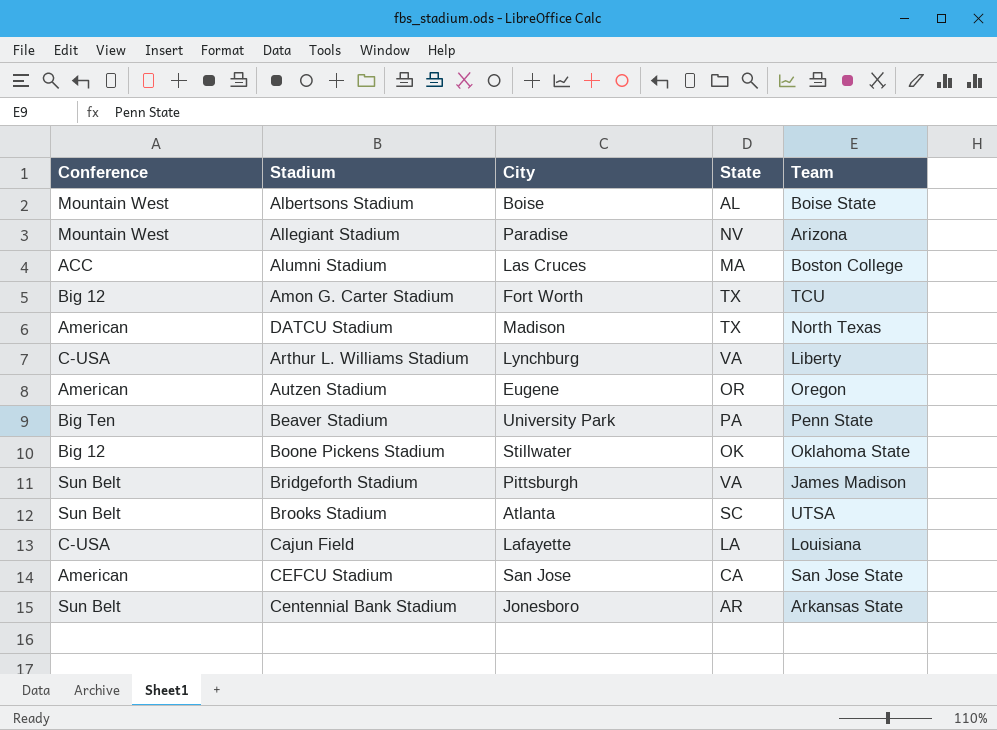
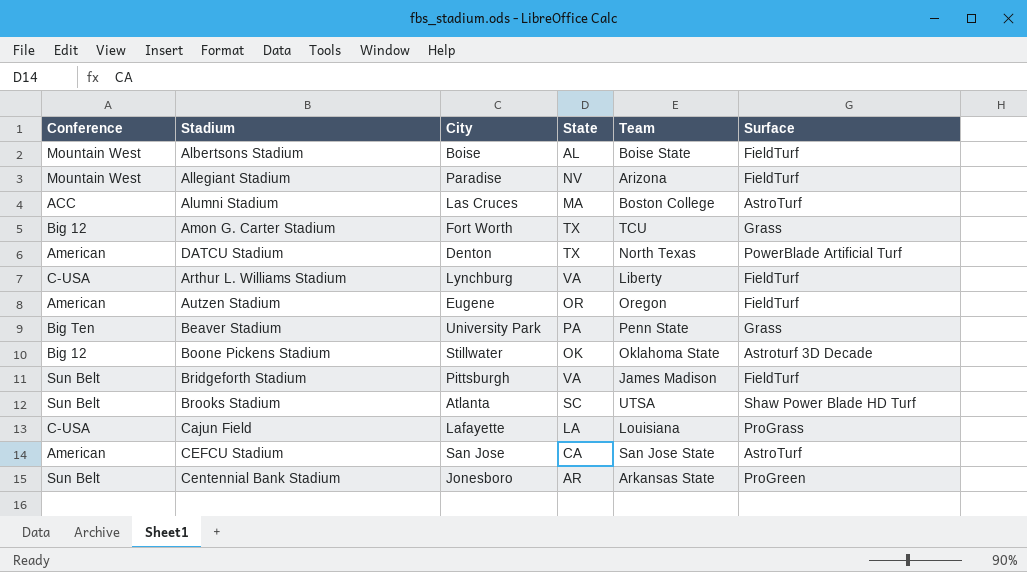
column Surface | position: none -> 6
DATCU Stadium | City: Madison -> Denton

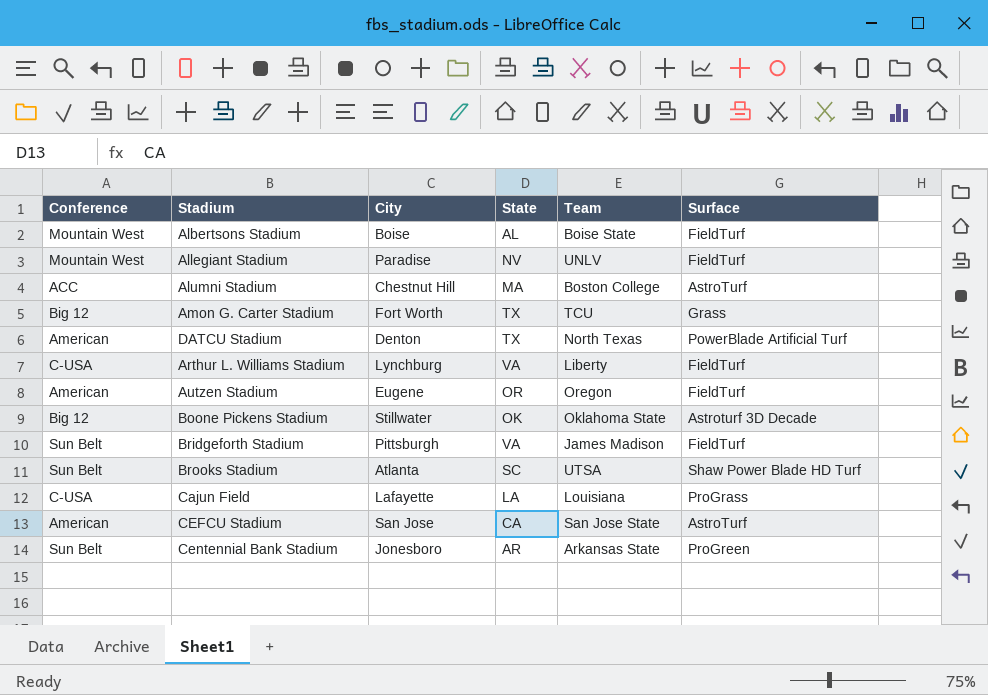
row Beaver Stadium: Big Ten | University Park | PA | Penn State | Grass -> none
Allegiant Stadium | Team: Arizona -> UNLV
Alumni Stadium | City: Las Cruces -> Chestnut Hill

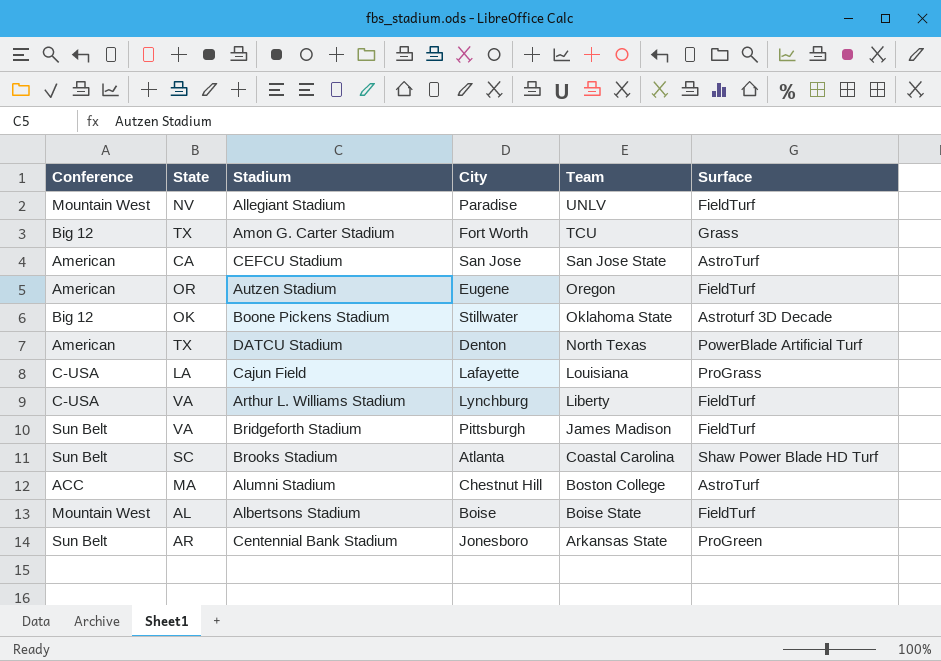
row order: none -> Team descending
column State | position: 4 -> 2
Brooks Stadium | Team: UTSA -> Coastal Carolina

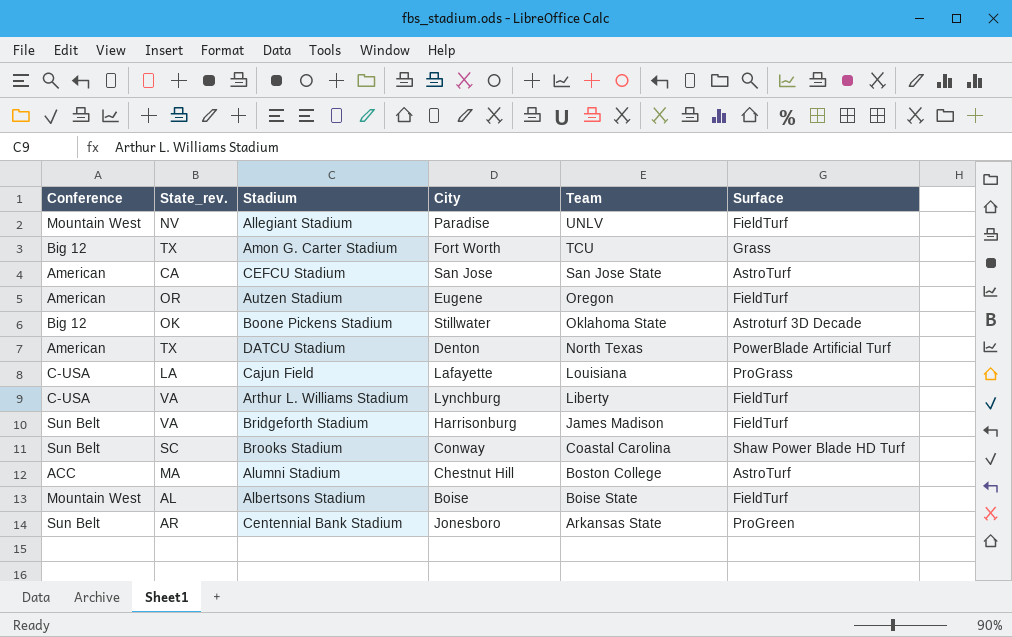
column name: State -> State_rev.
Bridgeforth Stadium | City: Pittsburgh -> Harrisonburg
Brooks Stadium | City: Atlanta -> Conway

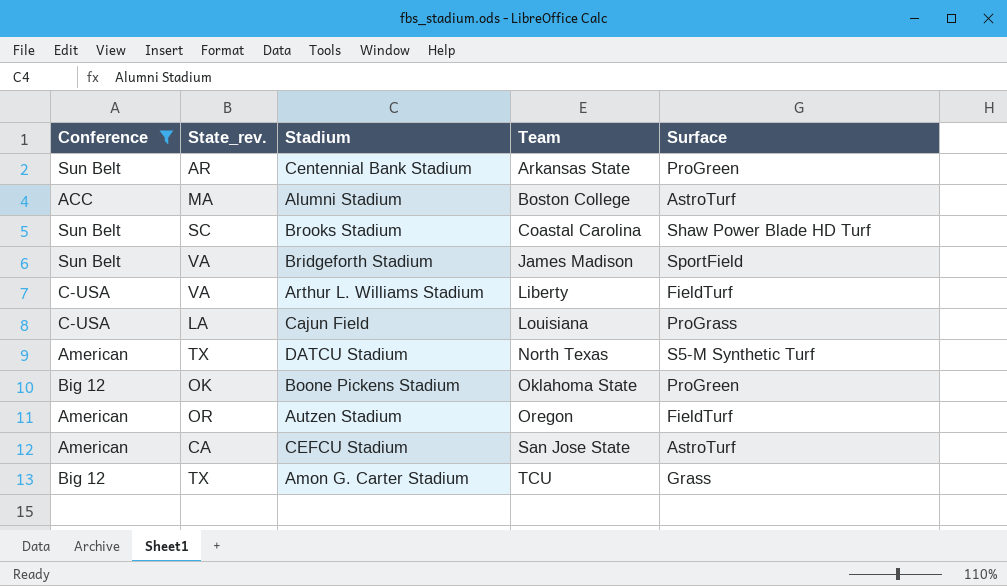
filter: none -> Conference != Mountain West
row order: Team descending -> Team ascending
column City | position: 4 -> none
Bridgeforth Stadium | Surface: FieldTurf -> SportField
DATCU Stadium | Surface: PowerBlade Artificial Turf -> S5-M Synthetic Turf
Boone Pickens Stadium | Surface: Astroturf 3D Decade -> ProGreen

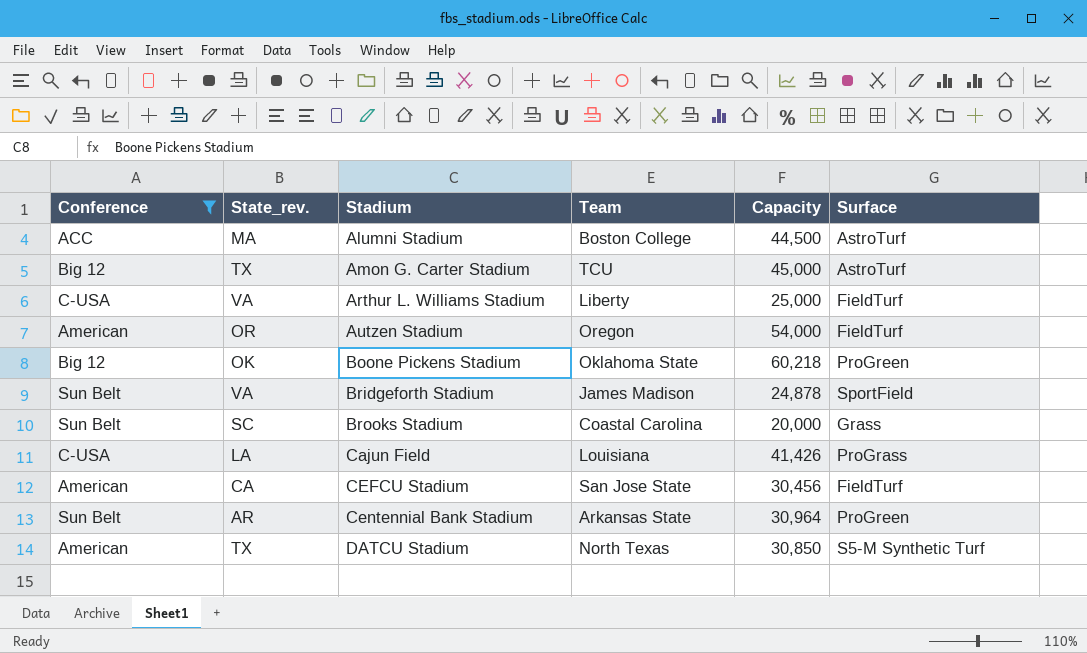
row order: Team ascending -> Stadium ascending
column Capacity | position: none -> 5
Amon G. Carter Stadium | Surface: Grass -> AstroTurf
Brooks Stadium | Surface: Shaw Power Blade HD Turf -> Grass
CEFCU Stadium | Surface: AstroTurf -> FieldTurf

